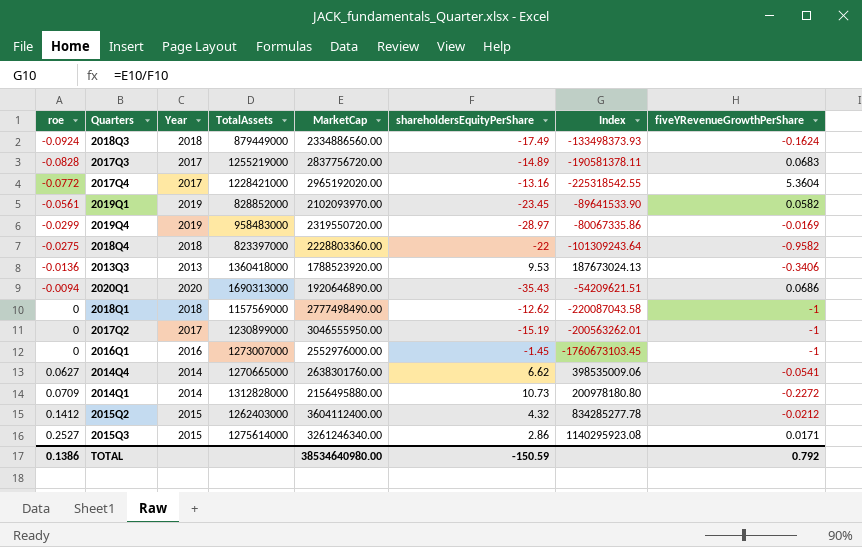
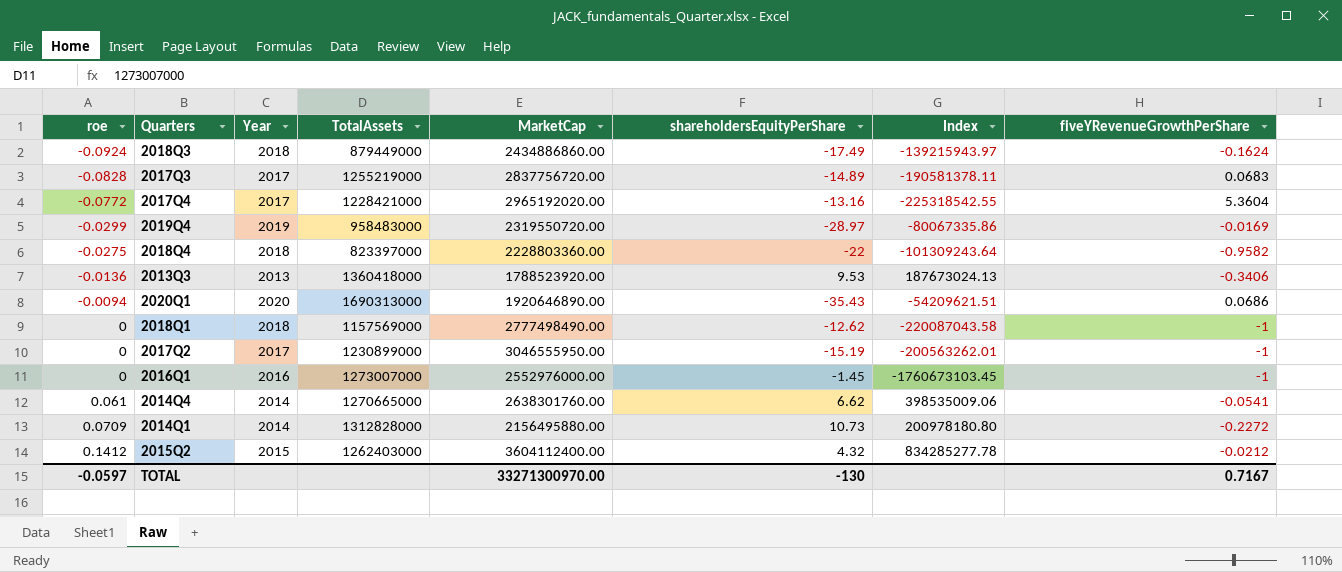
row 2019Q1: -0.0561 | 2019 | 828852000 | 2102093970.00 | -23.45 | -89641533.90 | 0.0582 -> none
row 2015Q3: 0.2527 | 2015 | 1275614000 | 3261246340.00 | 2.86 | 1140295923.08 | 0.0171 -> none
2018Q3 | MarketCap: 2334886560.00 -> 2434886860.00
2018Q3 | Index: -133498373.93 -> -139215943.97
2014Q4 | roe: 0.0627 -> 0.061
TOTAL | roe: 0.1386 -> -0.0597
TOTAL | MarketCap: 38534640980.00 -> 33271300970.00
TOTAL | shareholdersEquityPerShare: -150.59 -> -130
TOTAL | fiveYRevenueGrowthPerShare: 0.792 -> 0.7167

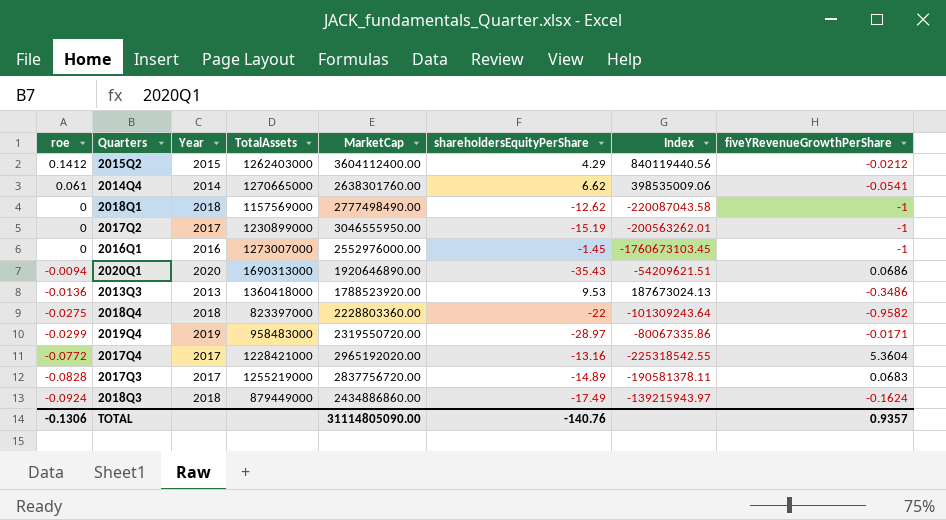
row order: roe ascending -> roe descending
row 2014Q1: 0.0709 | 2014 | 1312828000 | 2156495880.00 | 10.73 | 200978180.80 | -0.2272 -> none
2015Q2 | shareholdersEquityPerShare: 4.32 -> 4.29
2015Q2 | Index: 834285277.78 -> 840119440.56
2013Q3 | fiveYRevenueGrowthPerShare: -0.3406 -> -0.3486
2019Q4 | fiveYRevenueGrowthPerShare: -0.0169 -> -0.0171
TOTAL | roe: -0.0597 -> -0.1306
TOTAL | MarketCap: 33271300970.00 -> 31114805090.00
TOTAL | shareholdersEquityPerShare: -130 -> -140.76
TOTAL | fiveYRevenueGrowthPerShare: 0.7167 -> 0.9357

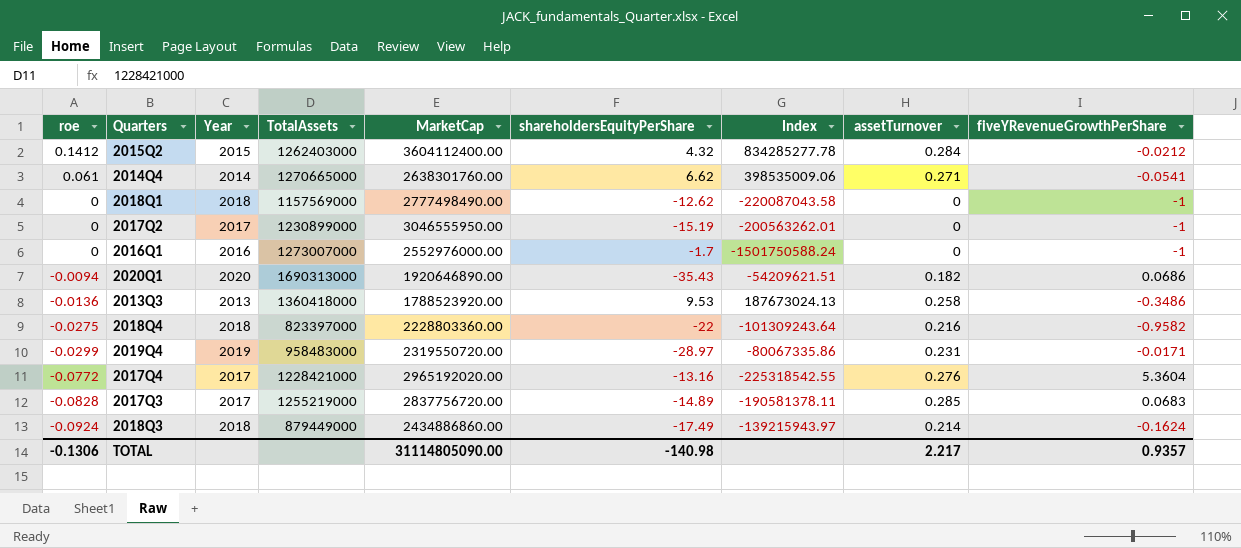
column assetTurnover | position: none -> 8
2015Q2 | shareholdersEquityPerShare: 4.29 -> 4.32
2015Q2 | Index: 840119440.56 -> 834285277.78
2016Q1 | shareholdersEquityPerShare: -1.45 -> -1.7
2016Q1 | Index: -1760673103.45 -> -1501750588.24
TOTAL | shareholdersEquityPerShare: -140.76 -> -140.98

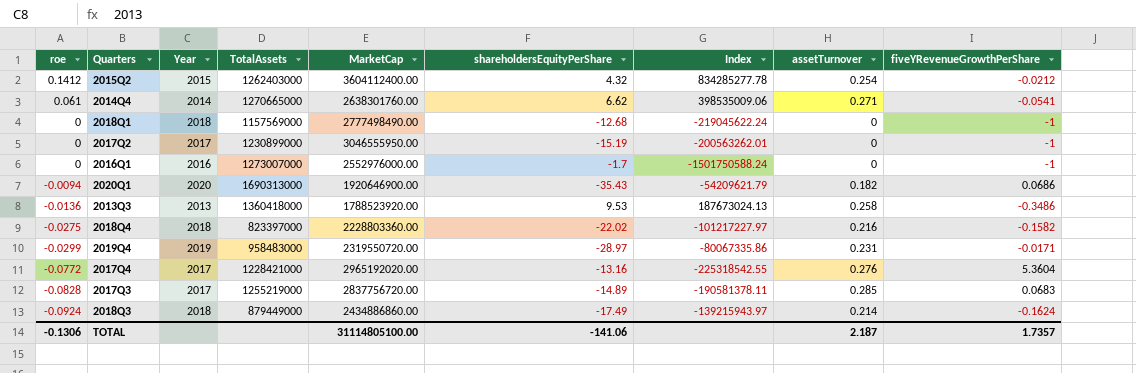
2015Q2 | assetTurnover: 0.284 -> 0.254
2018Q1 | shareholdersEquityPerShare: -12.62 -> -12.68
2018Q1 | Index: -220087043.58 -> -219045622.24
2020Q1 | MarketCap: 1920646890.00 -> 1920646900.00
2020Q1 | Index: -54209621.51 -> -54209621.79
2018Q4 | shareholdersEquityPerShare: -22 -> -22.02
2018Q4 | Index: -101309243.64 -> -101217227.97
2018Q4 | fiveYRevenueGrowthPerShare: -0.9582 -> -0.1582
TOTAL | MarketCap: 31114805090.00 -> 31114805100.00
TOTAL | shareholdersEquityPerShare: -140.98 -> -141.06
TOTAL | assetTurnover: 2.217 -> 2.187
TOTAL | fiveYRevenueGrowthPerShare: 0.9357 -> 1.7357

